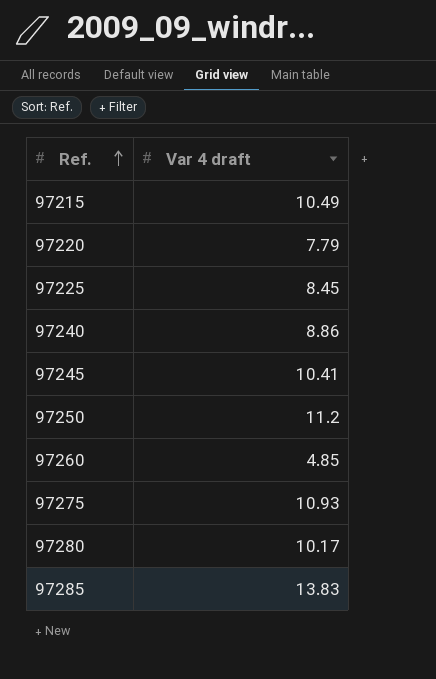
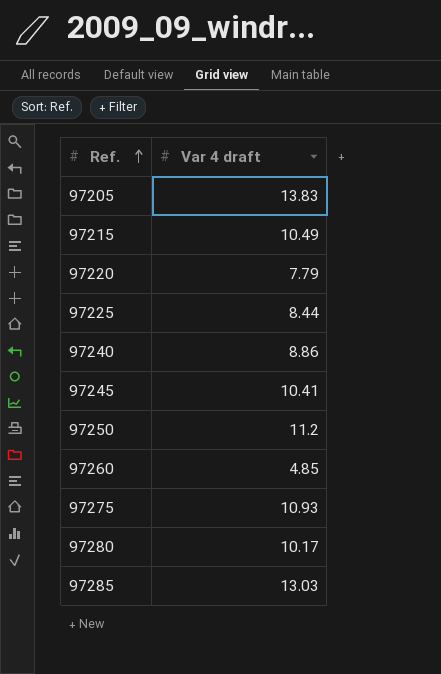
row 97205: none -> 13.83
97225 | Var 4 draft: 8.45 -> 8.44
97285 | Var 4 draft: 13.83 -> 13.03

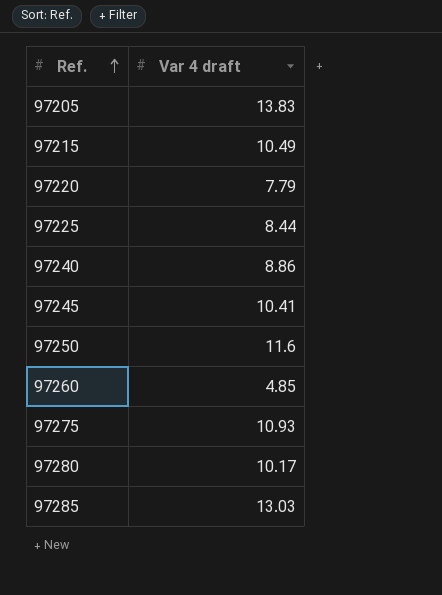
97250 | Var 4 draft: 11.2 -> 11.6

